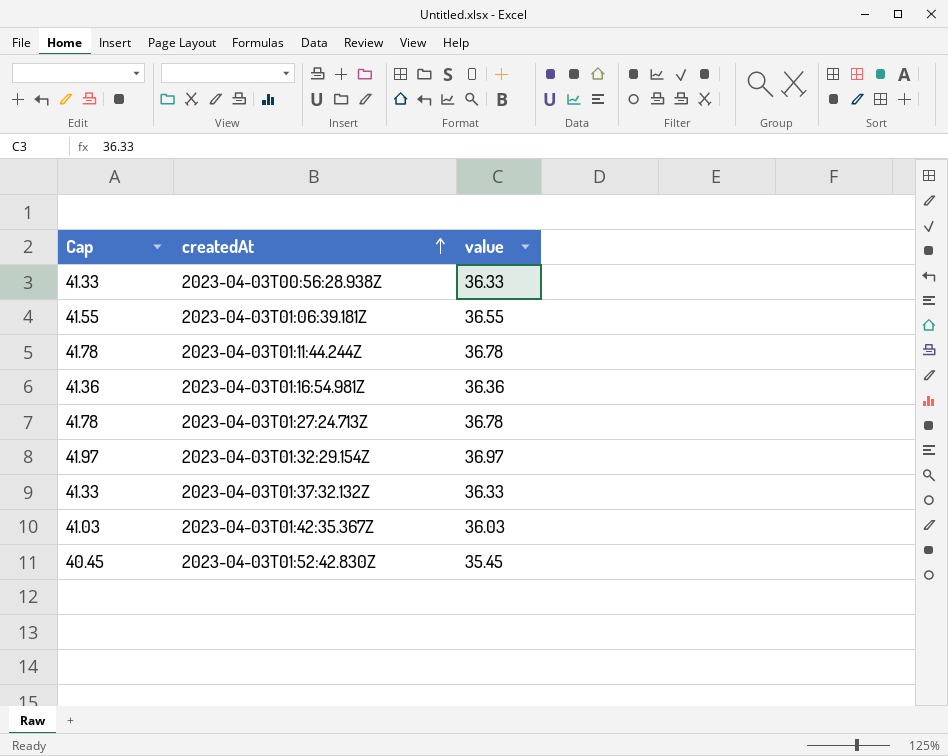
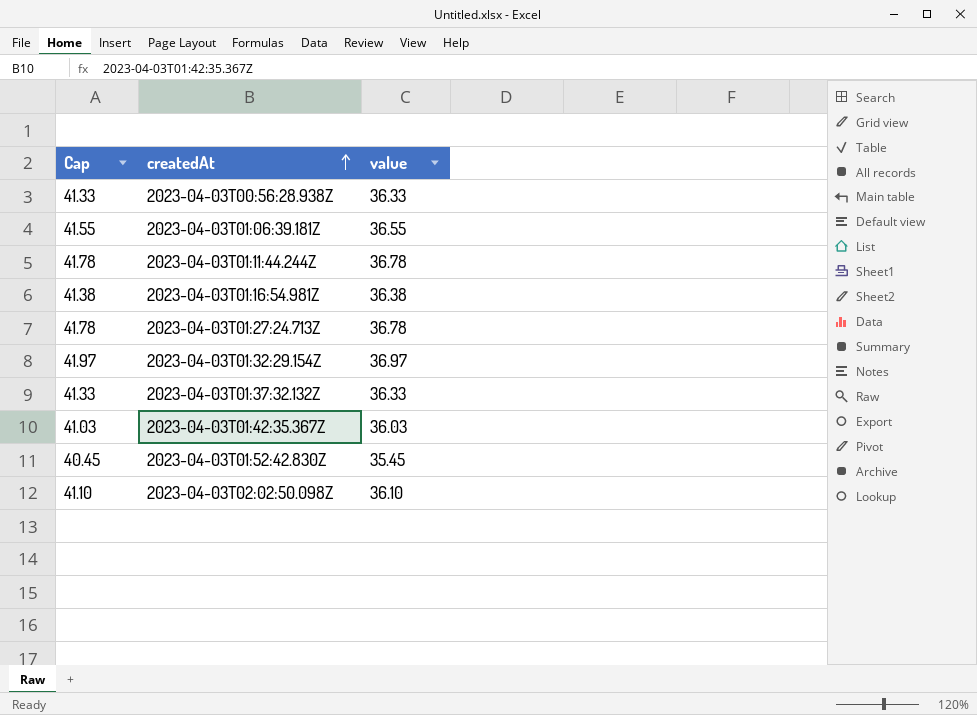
2023-04-03T01:16:54.981Z | Cap: 41.36 -> 41.38
2023-04-03T01:16:54.981Z | value: 36.36 -> 36.38
row 2023-04-03T02:02:50.098Z: none -> 41.10 | 36.10

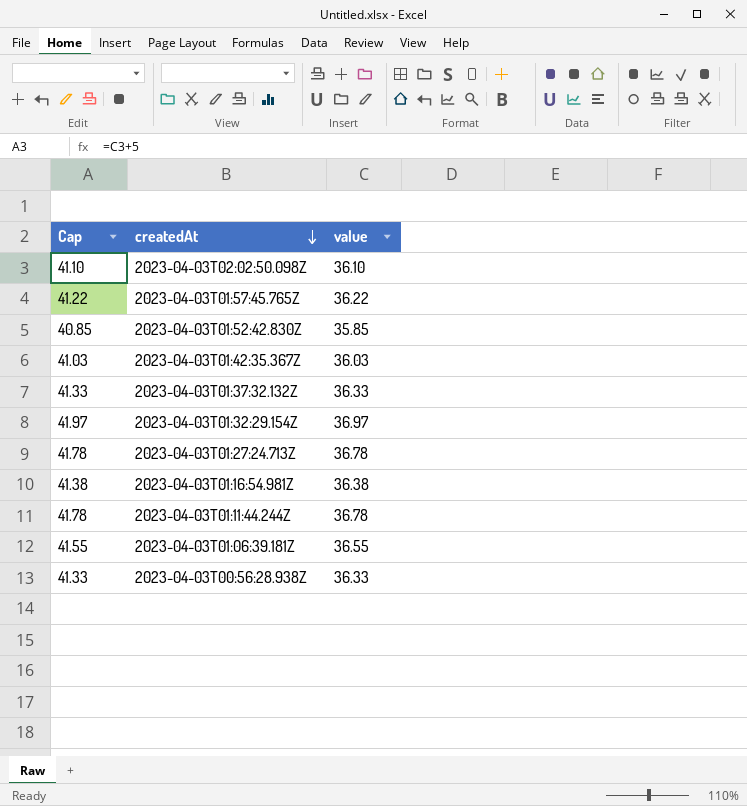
row order: createdAt ascending -> createdAt descending
row 2023-04-03T01:57:45.765Z: none -> 41.22 | 36.22
2023-04-03T01:52:42.830Z | Cap: 40.45 -> 40.85
2023-04-03T01:52:42.830Z | value: 35.45 -> 35.85

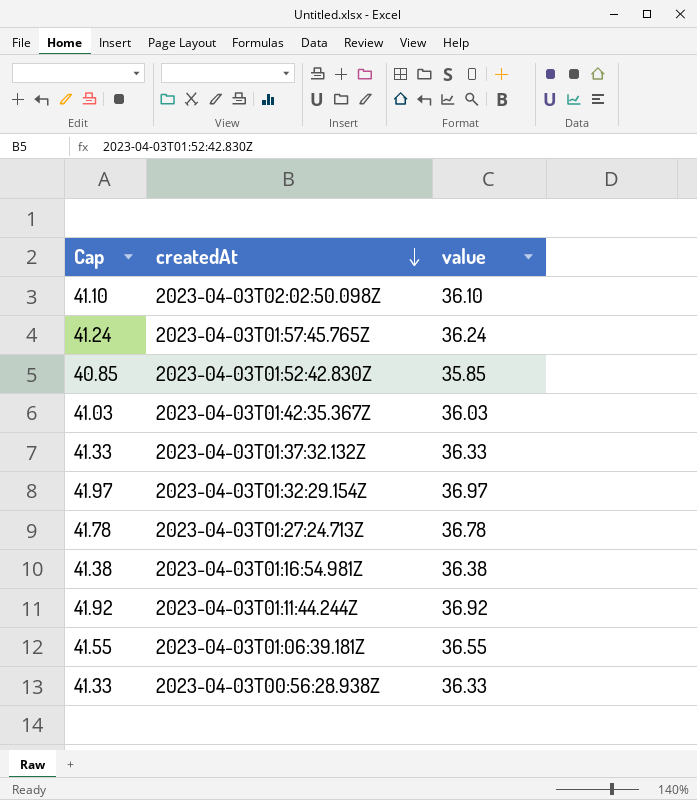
2023-04-03T01:57:45.765Z | Cap: 41.22 -> 41.24
2023-04-03T01:57:45.765Z | value: 36.22 -> 36.24
2023-04-03T01:11:44.244Z | Cap: 41.78 -> 41.92
2023-04-03T01:11:44.244Z | value: 36.78 -> 36.92

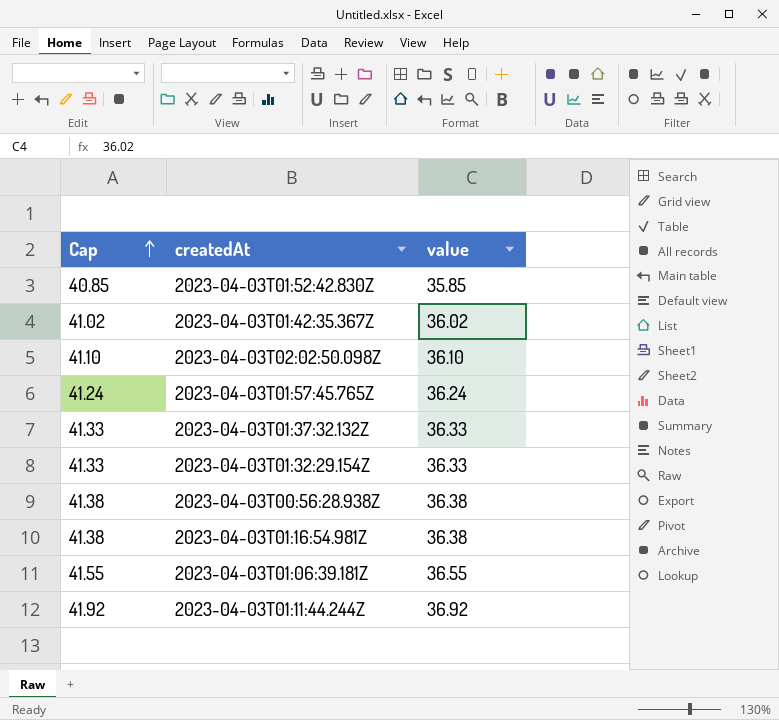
row order: createdAt descending -> Cap ascending
row 2023-04-03T01:27:24.713Z: 41.78 | 36.78 -> none
2023-04-03T01:42:35.367Z | Cap: 41.03 -> 41.02
2023-04-03T01:42:35.367Z | value: 36.03 -> 36.02
2023-04-03T01:32:29.154Z | Cap: 41.97 -> 41.33
2023-04-03T01:32:29.154Z | value: 36.97 -> 36.33
2023-04-03T00:56:28.938Z | Cap: 41.33 -> 41.38
2023-04-03T00:56:28.938Z | value: 36.33 -> 36.38

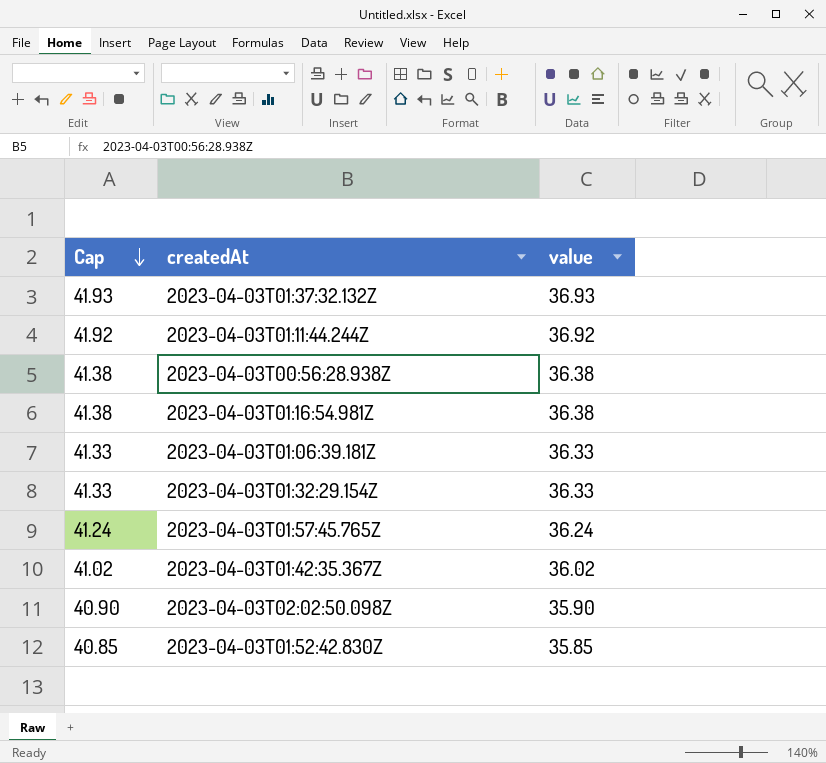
row order: Cap ascending -> Cap descending
2023-04-03T01:37:32.132Z | Cap: 41.33 -> 41.93
2023-04-03T01:37:32.132Z | value: 36.33 -> 36.93
2023-04-03T01:06:39.181Z | Cap: 41.55 -> 41.33
2023-04-03T01:06:39.181Z | value: 36.55 -> 36.33
2023-04-03T02:02:50.098Z | Cap: 41.10 -> 40.90
2023-04-03T02:02:50.098Z | value: 36.10 -> 35.90

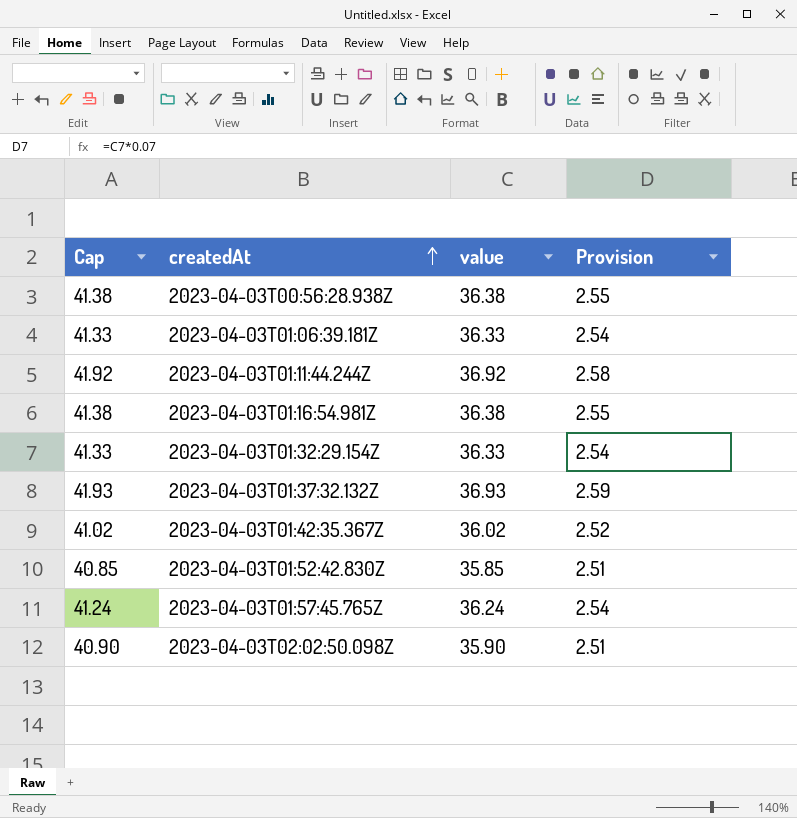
row order: Cap descending -> createdAt ascending
column Provision | formula: none -> [value] * 0.07

